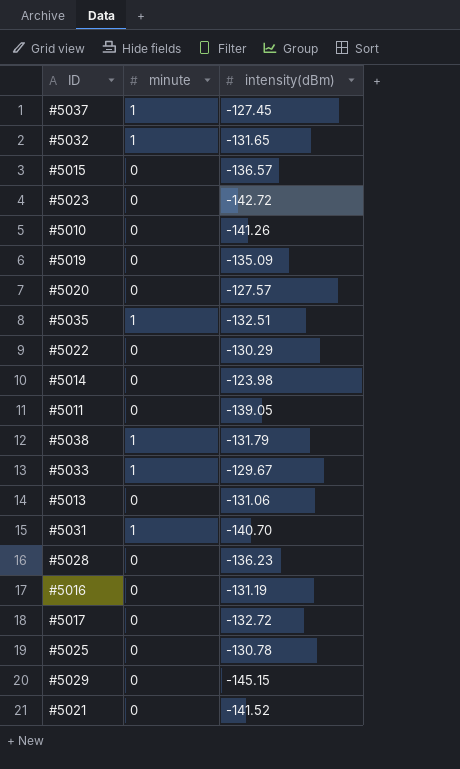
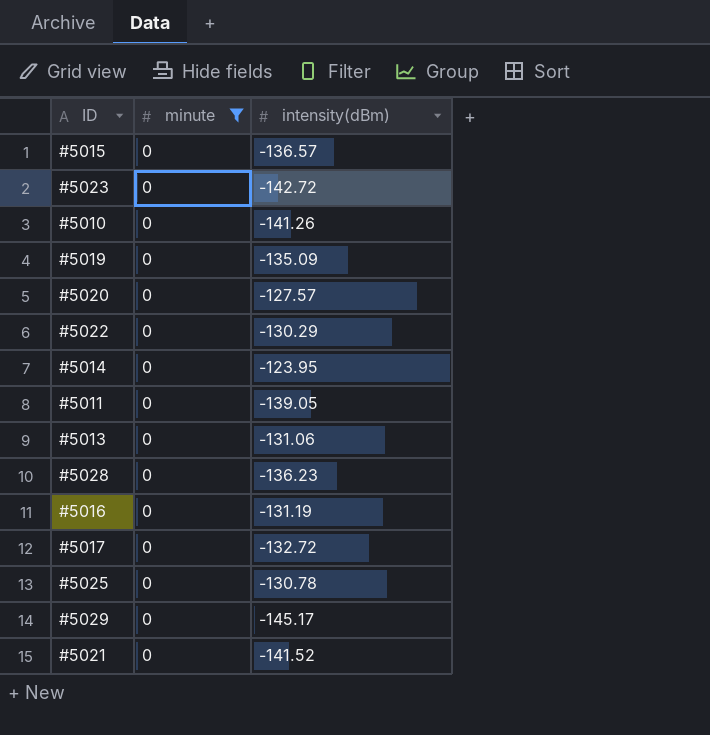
filter: none -> minute = 0
#5014 | intensity(dBm): -123.98 -> -123.95
#5029 | intensity(dBm): -145.15 -> -145.17

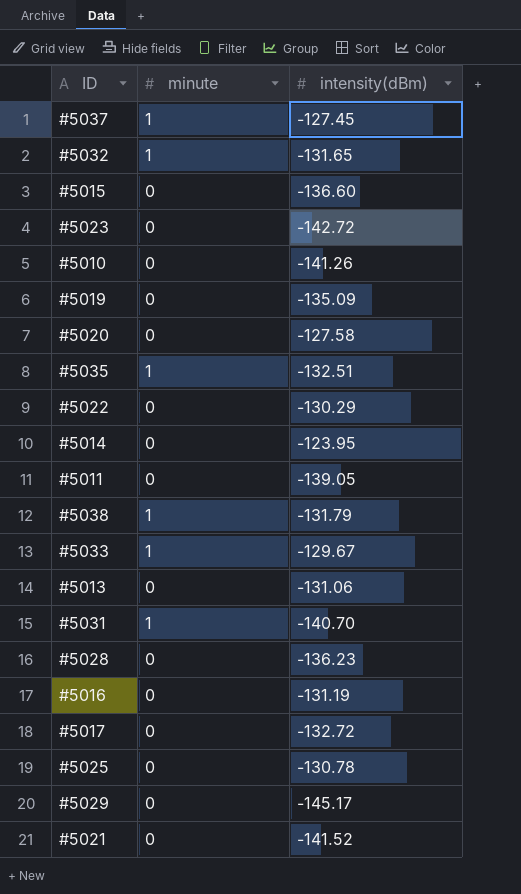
filter: minute = 0 -> none
#5015 | intensity(dBm): -136.57 -> -136.60
#5020 | intensity(dBm): -127.57 -> -127.58

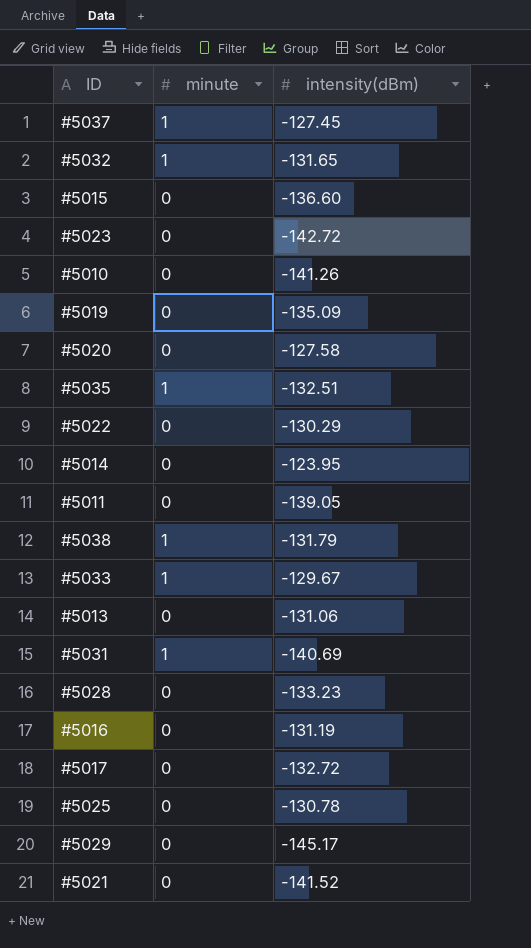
#5031 | intensity(dBm): -140.70 -> -140.69
#5028 | intensity(dBm): -136.23 -> -133.23

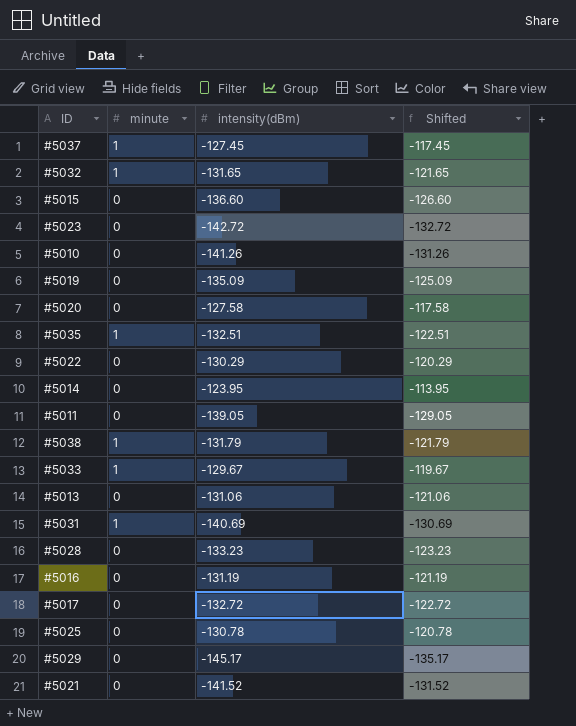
column Shifted | formula: none -> [intensity(dBm)] + 10

